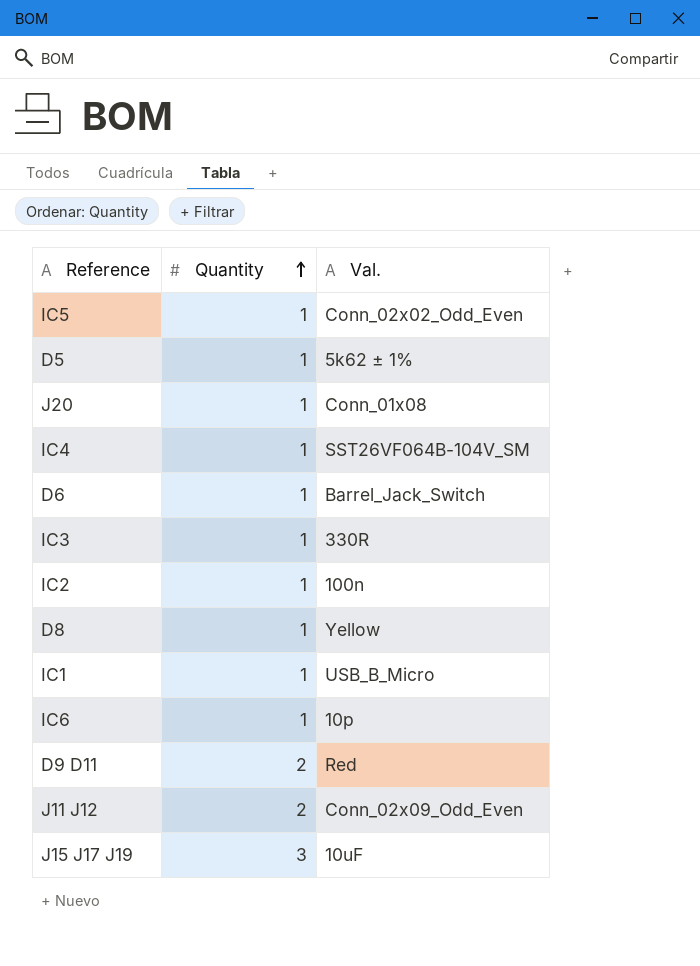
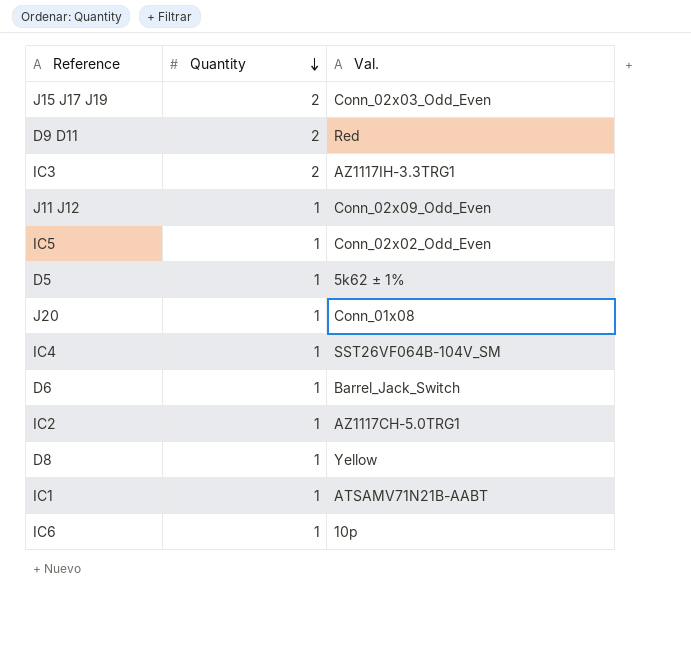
row order: Quantity ascending -> Quantity descending
J15 J17 J19 | Quantity: 3 -> 2
J15 J17 J19 | Val.: 10uF -> Conn_02x03_Odd_Even
IC3 | Quantity: 1 -> 2
IC3 | Val.: 330R -> AZ1117IH-3.3TRG1
J11 J12 | Quantity: 2 -> 1
IC2 | Val.: 100n -> AZ1117CH-5.0TRG1
IC1 | Val.: USB_B_Micro -> ATSAMV71N21B-AABT

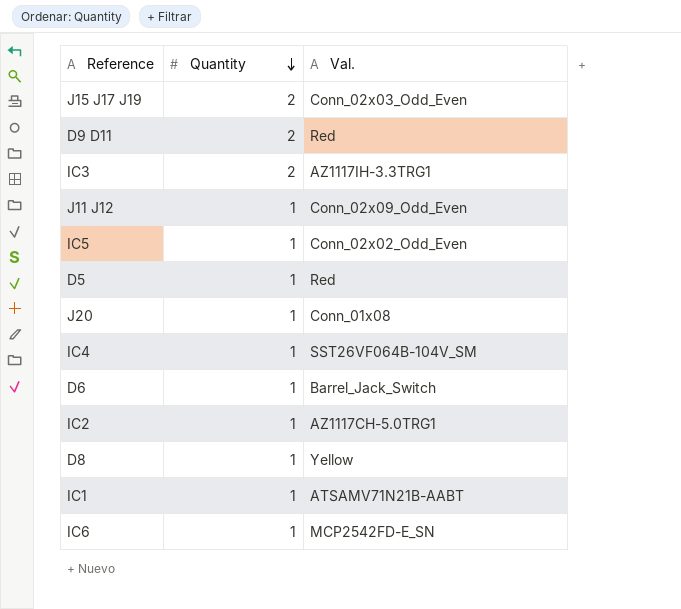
D5 | Val.: 5k62 ± 1% -> Red
IC6 | Val.: 10p -> MCP2542FD-E_SN

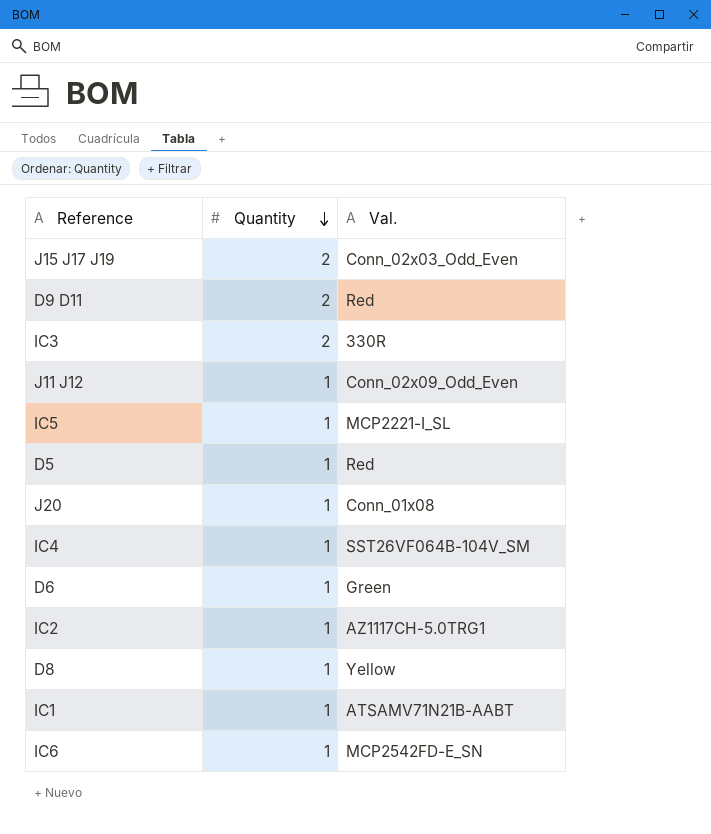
IC3 | Val.: AZ1117IH-3.3TRG1 -> 330R
IC5 | Val.: Conn_02x02_Odd_Even -> MCP2221-I_SL
D6 | Val.: Barrel_Jack_Switch -> Green

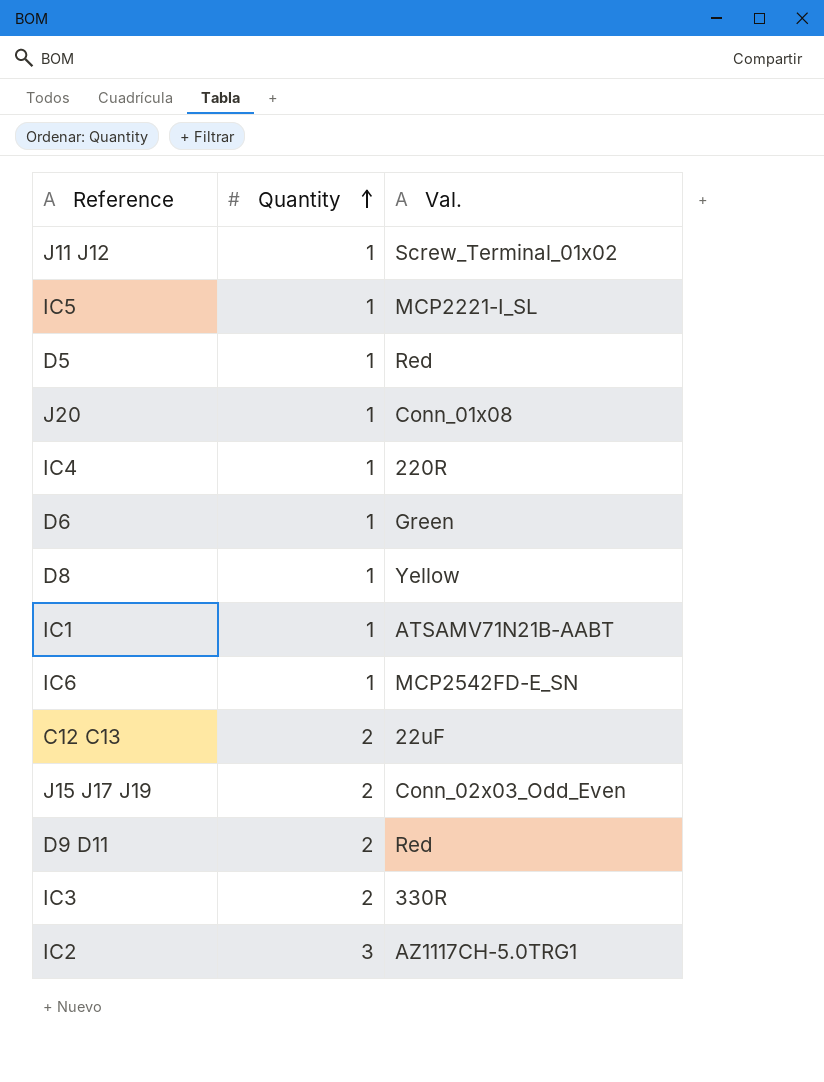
row order: Quantity descending -> Quantity ascending
J11 J12 | Val.: Conn_02x09_Odd_Even -> Screw_Terminal_01x02
IC4 | Val.: SST26VF064B-104V_SM -> 220R
row C12 C13: none -> 2 | 22uF
IC2 | Quantity: 1 -> 3

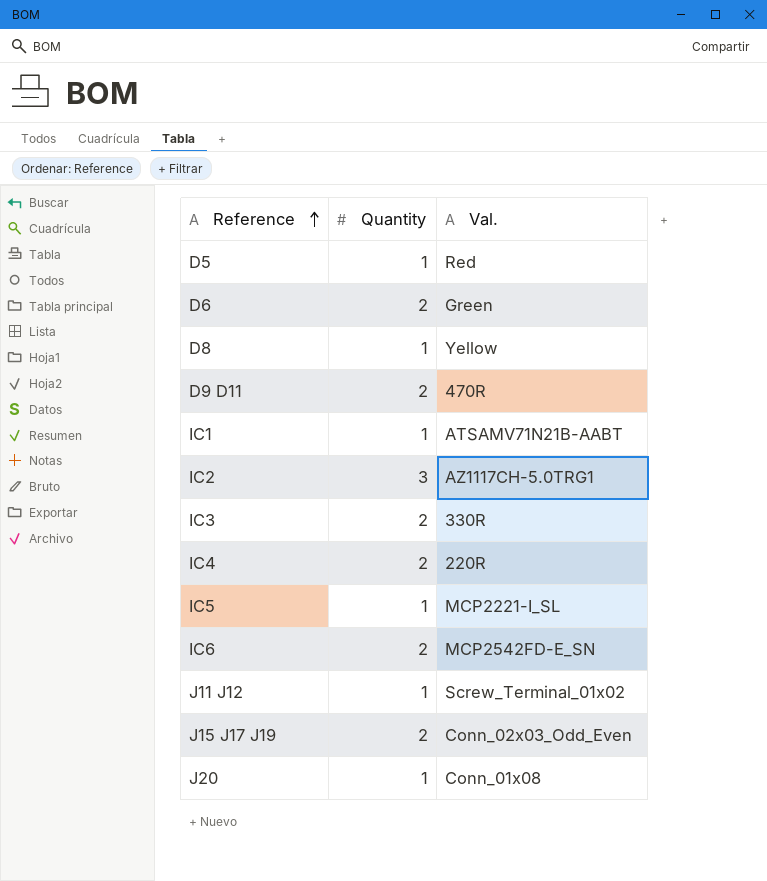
row order: Quantity ascending -> Reference ascending
row C12 C13: 2 | 22uF -> none
D6 | Quantity: 1 -> 2
D9 D11 | Val.: Red -> 470R
IC4 | Quantity: 1 -> 2
IC6 | Quantity: 1 -> 2

